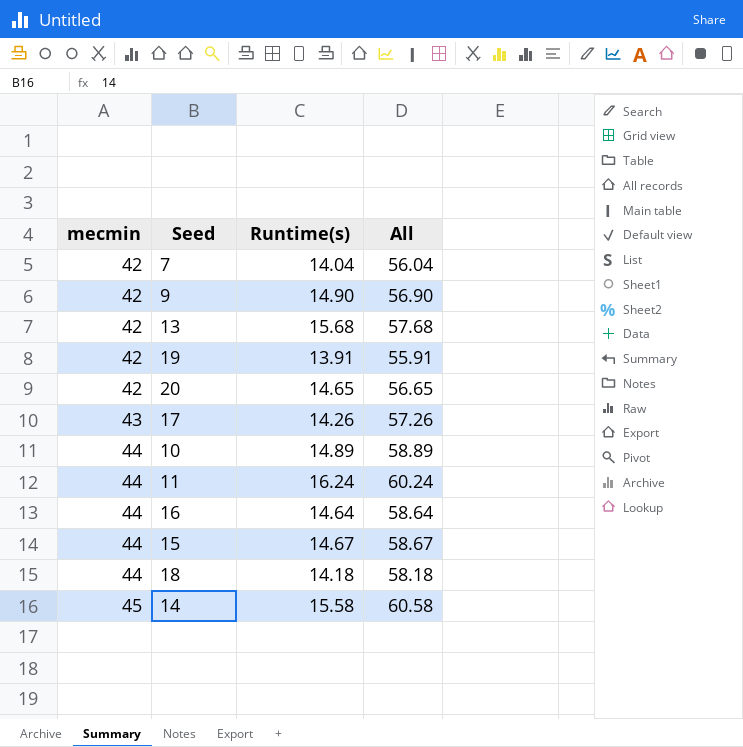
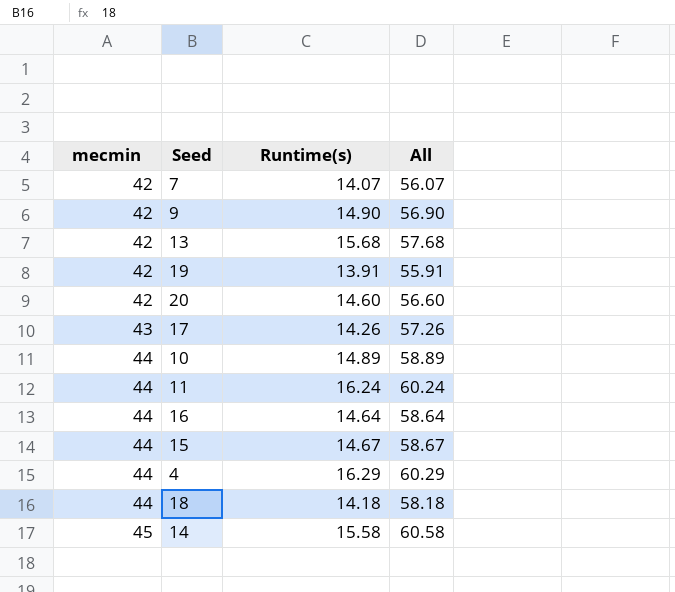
7 | Runtime(s): 14.04 -> 14.07
7 | All: 56.04 -> 56.07
20 | Runtime(s): 14.65 -> 14.60
20 | All: 56.65 -> 56.60
row 4: none -> 44 | 16.29 | 60.29

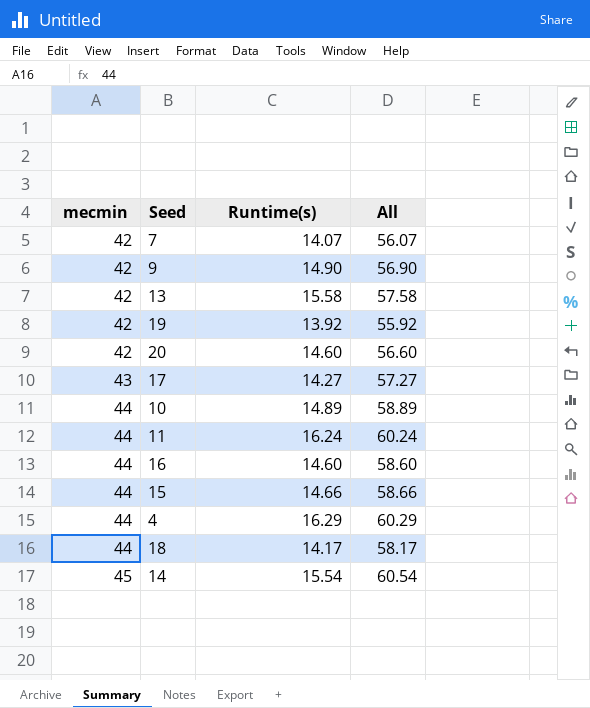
13 | Runtime(s): 15.68 -> 15.58
13 | All: 57.68 -> 57.58
19 | Runtime(s): 13.91 -> 13.92
19 | All: 55.91 -> 55.92
17 | Runtime(s): 14.26 -> 14.27
17 | All: 57.26 -> 57.27
16 | Runtime(s): 14.64 -> 14.60
16 | All: 58.64 -> 58.60
15 | Runtime(s): 14.67 -> 14.66
15 | All: 58.67 -> 58.66
18 | Runtime(s): 14.18 -> 14.17
18 | All: 58.18 -> 58.17
14 | Runtime(s): 15.58 -> 15.54
14 | All: 60.58 -> 60.54

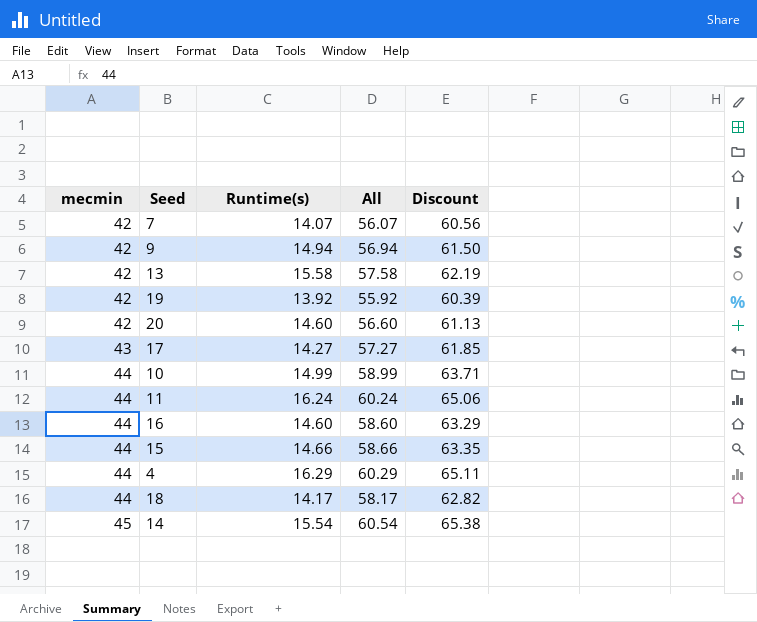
column Discount | formula: none -> [All] * 1.08
9 | Runtime(s): 14.90 -> 14.94
9 | All: 56.90 -> 56.94
10 | Runtime(s): 14.89 -> 14.99
10 | All: 58.89 -> 58.99

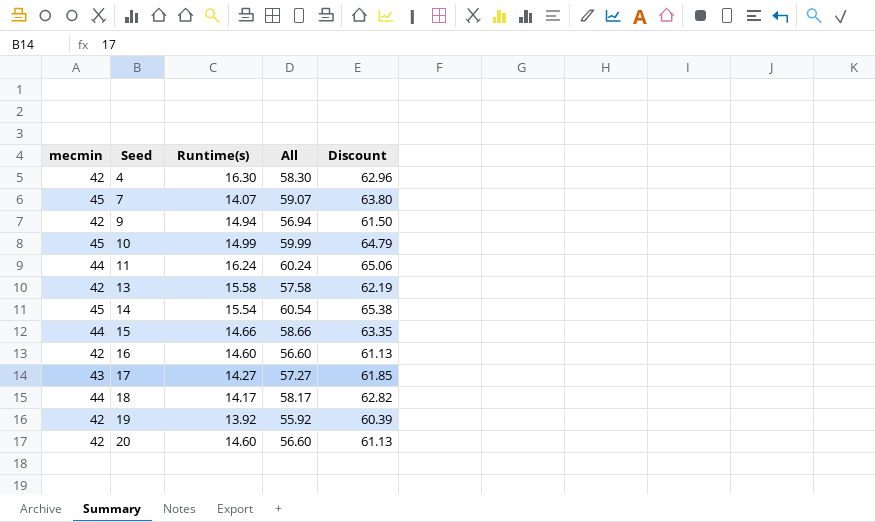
row order: mecmin ascending -> Seed ascending
4 | mecmin: 44 -> 42
4 | Runtime(s): 16.29 -> 16.30
4 | All: 60.29 -> 58.30
4 | Discount: 65.11 -> 62.96
7 | mecmin: 42 -> 45
7 | All: 56.07 -> 59.07
7 | Discount: 60.56 -> 63.80
10 | mecmin: 44 -> 45
10 | All: 58.99 -> 59.99
10 | Discount: 63.71 -> 64.79
16 | mecmin: 44 -> 42
16 | All: 58.60 -> 56.60
16 | Discount: 63.29 -> 61.13

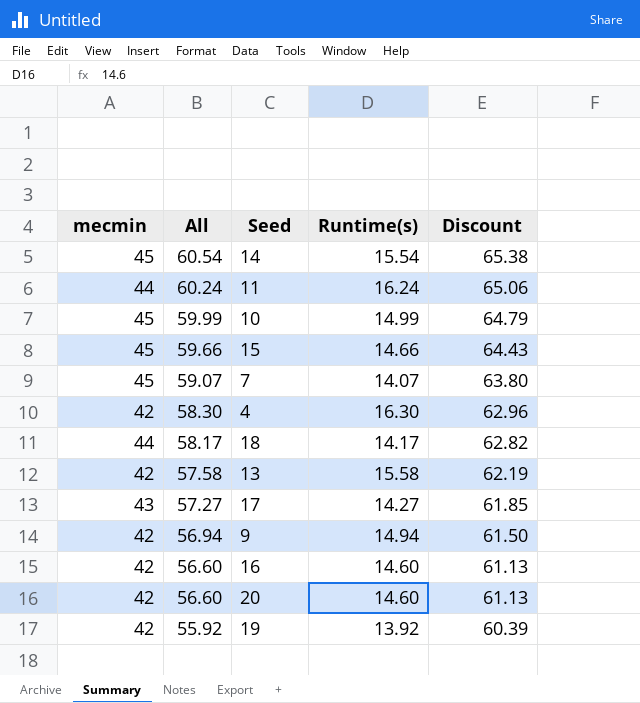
row order: Seed ascending -> All descending
column All | position: 4 -> 2
15 | mecmin: 44 -> 45
15 | All: 58.66 -> 59.66
15 | Discount: 63.35 -> 64.43

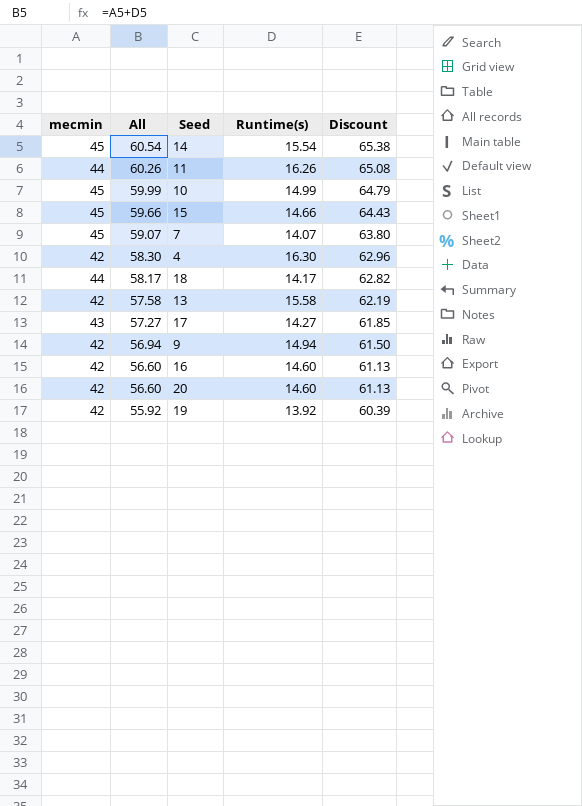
11 | All: 60.24 -> 60.26
11 | Runtime(s): 16.24 -> 16.26
11 | Discount: 65.06 -> 65.08

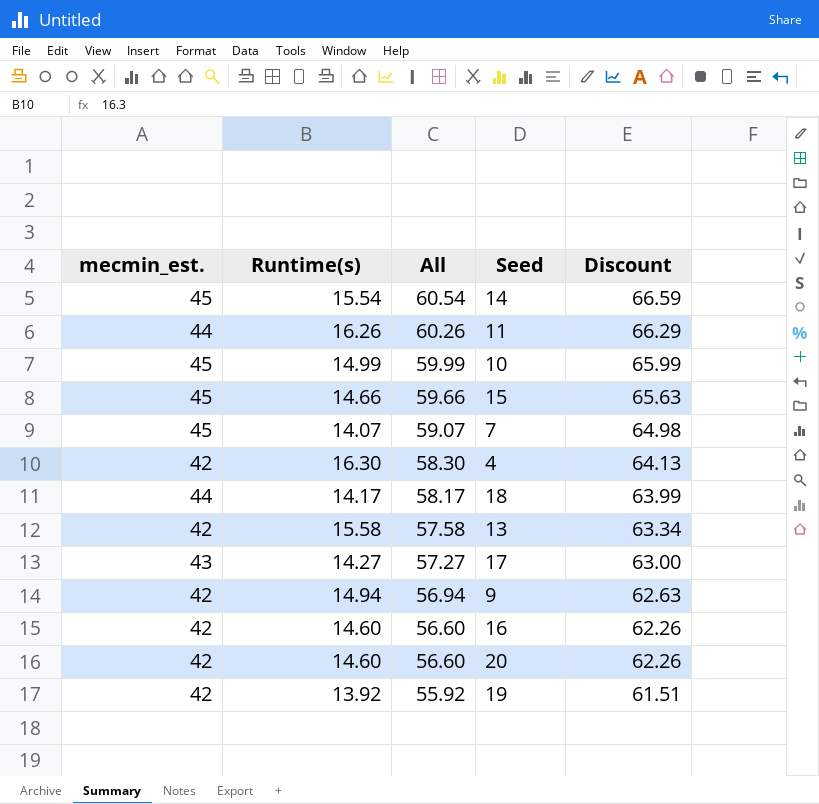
column name: mecmin -> mecmin_est.
column Runtime(s) | position: 4 -> 2
column Discount | formula: [All] * 1.08 -> [All] * 1.1

